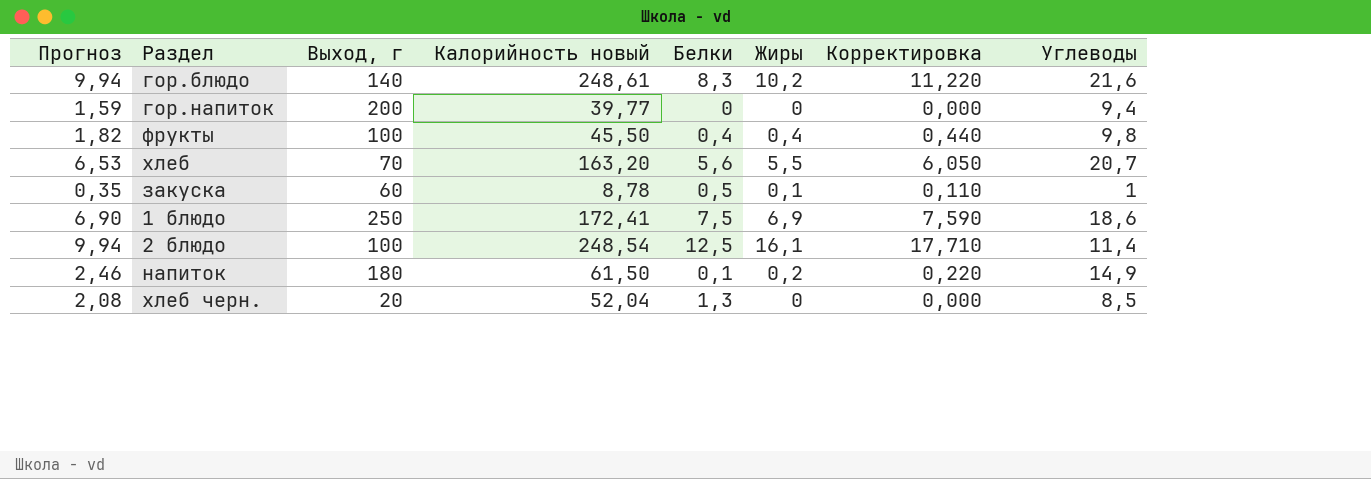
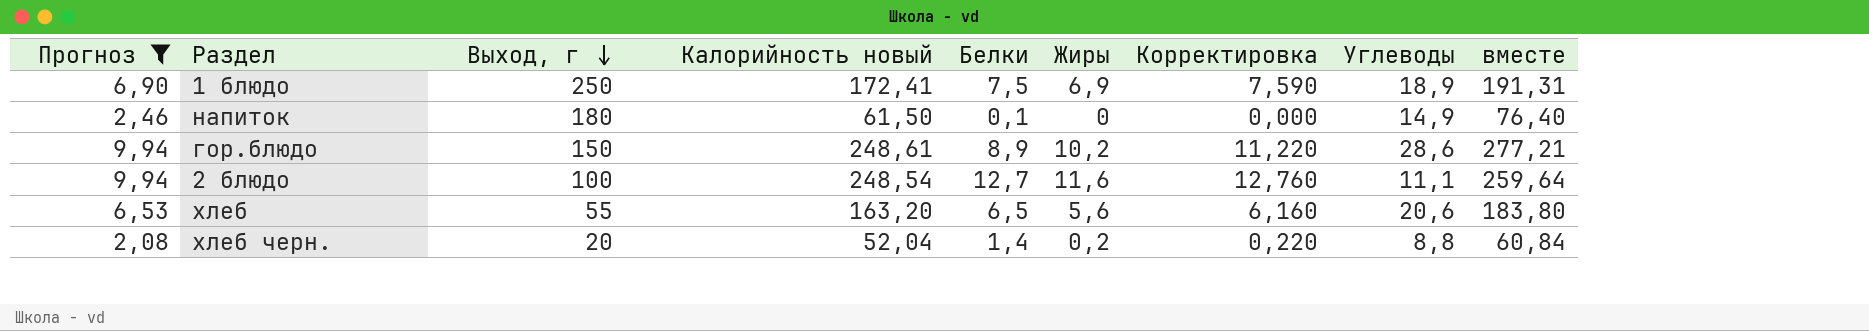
filter: none -> Прогноз >= 2,08
row order: none -> Выход, г descending
column вместе | formula: none -> [Калорийность новый] + [Углеводы]
1 блюдо | Углеводы: 18,6 -> 18,9
напиток | Жиры: 0,2 -> 0
напиток | Корректировка: 0,220 -> 0,000
гор.блюдо | Выход, г: 140 -> 150
гор.блюдо | Белки: 8,3 -> 8,9
гор.блюдо | Углеводы: 21,6 -> 28,6
2 блюдо | Белки: 12,5 -> 12,7
2 блюдо | Жиры: 16,1 -> 11,6
2 блюдо | Корректировка: 17,710 -> 12,760
2 блюдо | Углеводы: 11,4 -> 11,1
хлеб | Выход, г: 70 -> 55
хлеб | Белки: 5,6 -> 6,5
хлеб | Жиры: 5,5 -> 5,6
хлеб | Корректировка: 6,050 -> 6,160
хлеб | Углеводы: 20,7 -> 20,6
хлеб черн. | Белки: 1,3 -> 1,4
хлеб черн. | Жиры: 0 -> 0,2
хлеб черн. | Корректировка: 0,000 -> 0,220
хлеб черн. | Углеводы: 8,5 -> 8,8

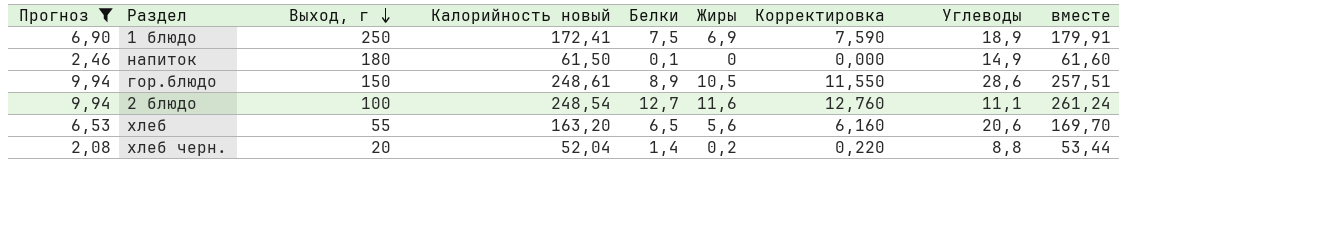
column вместе | formula: [Калорийность новый] + [Углеводы] -> [Калорийность новый] + [Белки]
гор.блюдо | Жиры: 10,2 -> 10,5
гор.блюдо | Корректировка: 11,220 -> 11,550

